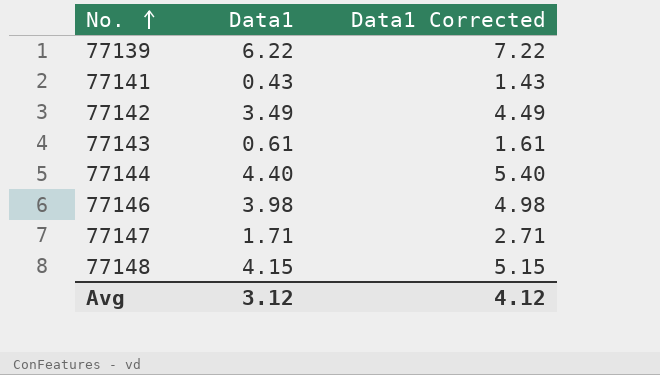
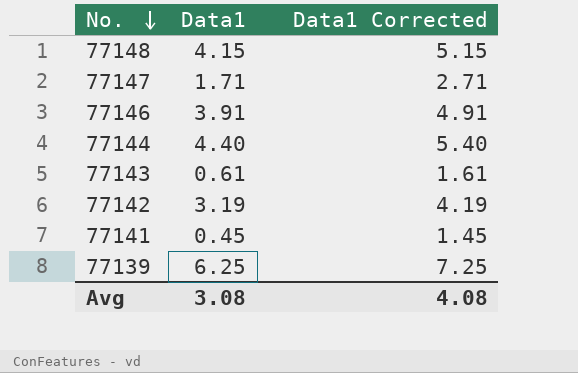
row order: No. ascending -> No. descending
77146 | Data1: 3.98 -> 3.91
77146 | Data1 Corrected: 4.98 -> 4.91
77142 | Data1: 3.49 -> 3.19
77142 | Data1 Corrected: 4.49 -> 4.19
77141 | Data1: 0.43 -> 0.45
77141 | Data1 Corrected: 1.43 -> 1.45
77139 | Data1: 6.22 -> 6.25
77139 | Data1 Corrected: 7.22 -> 7.25
Avg | Data1: 3.12 -> 3.08
Avg | Data1 Corrected: 4.12 -> 4.08

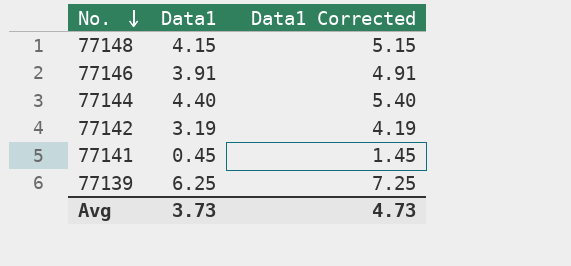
row 77147: 1.71 | 2.71 -> none
row 77143: 0.61 | 1.61 -> none
Avg | Data1: 3.08 -> 3.73
Avg | Data1 Corrected: 4.08 -> 4.73

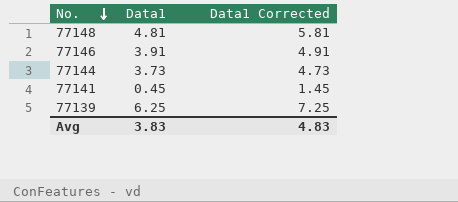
row 77142: 3.19 | 4.19 -> none
77148 | Data1: 4.15 -> 4.81
77148 | Data1 Corrected: 5.15 -> 5.81
77144 | Data1: 4.40 -> 3.73
77144 | Data1 Corrected: 5.40 -> 4.73
Avg | Data1: 3.73 -> 3.83
Avg | Data1 Corrected: 4.73 -> 4.83

